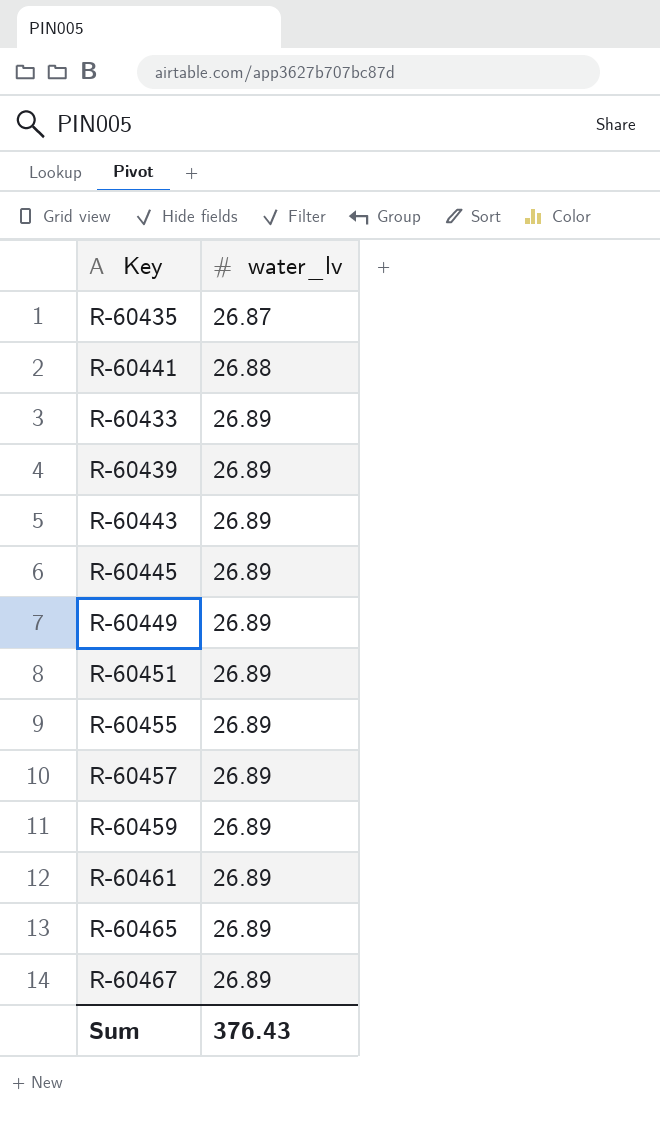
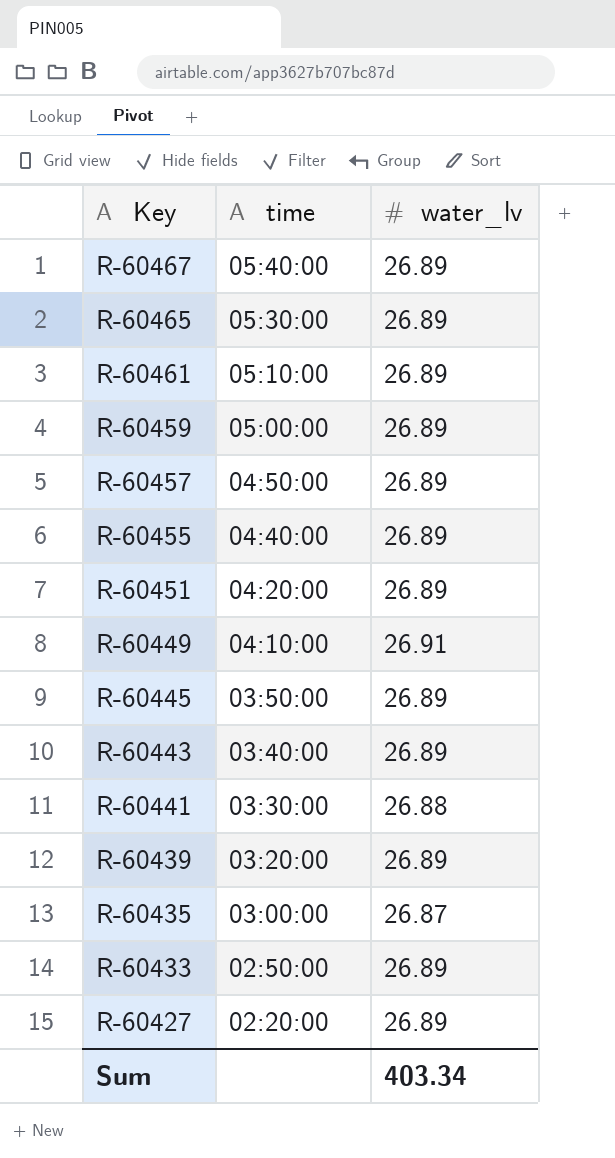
row order: water_lv ascending -> Key descending
column time | position: none -> 2
R-60449 | water_lv: 26.89 -> 26.91
row R-60427: none -> 02:20:00 | 26.89
Sum | water_lv: 376.43 -> 403.34

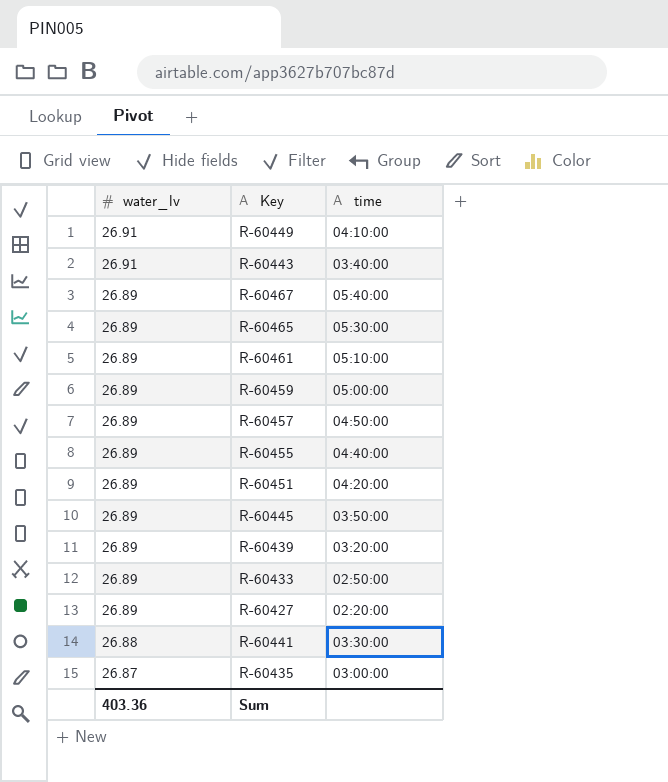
row order: Key descending -> water_lv descending
column water_lv | position: 3 -> 1
R-60443 | water_lv: 26.89 -> 26.91
Sum | water_lv: 403.34 -> 403.36

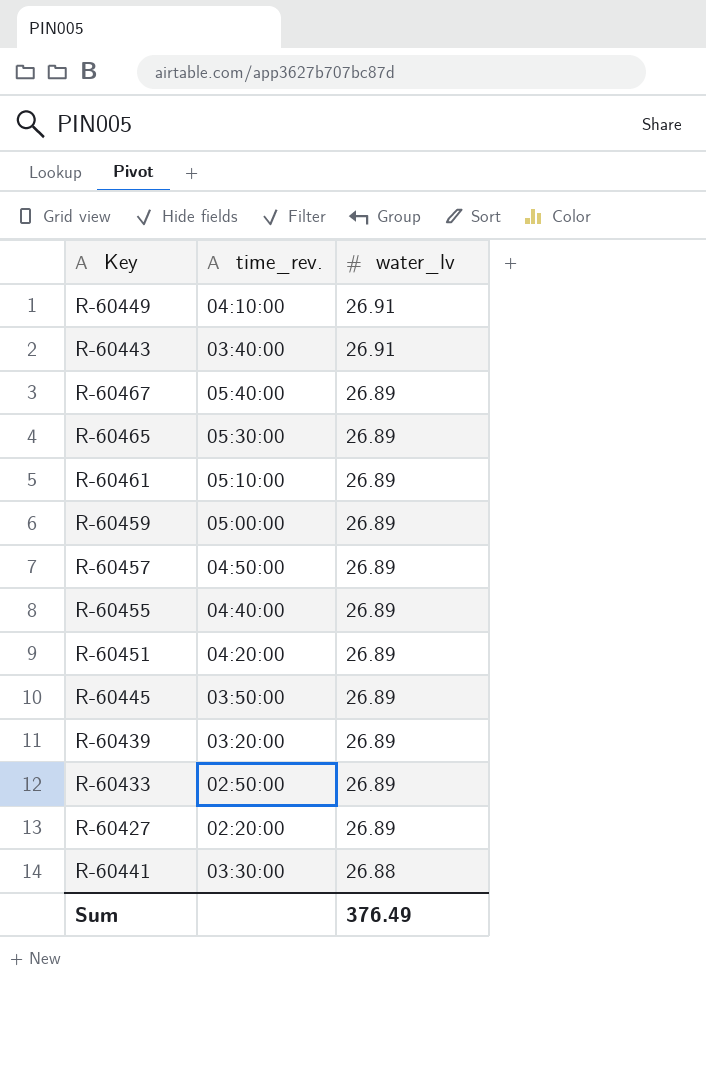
column name: time -> time_rev.
column water_lv | position: 1 -> 3
row R-60435: 26.87 | 03:00:00 -> none
Sum | water_lv: 403.36 -> 376.49

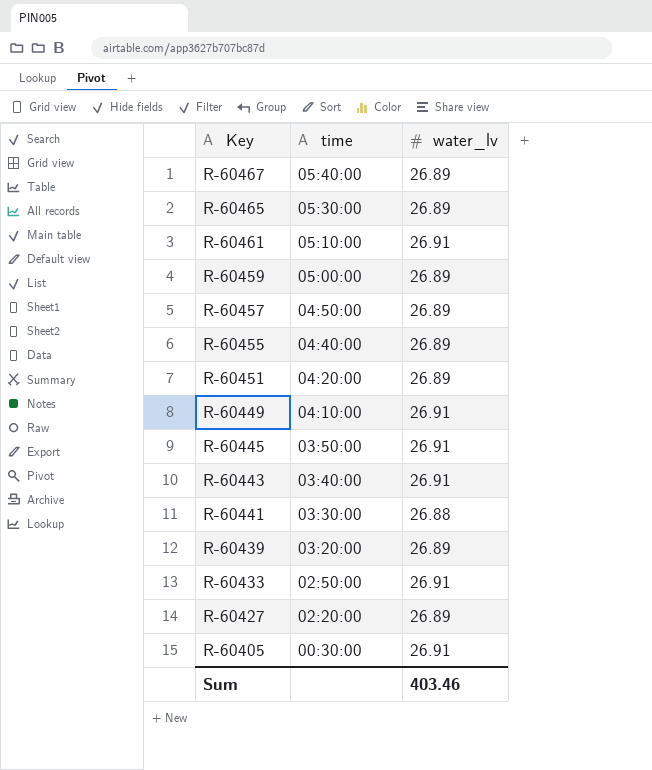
row order: water_lv descending -> Key descending
column name: time_rev. -> time
R-60461 | water_lv: 26.89 -> 26.91
R-60445 | water_lv: 26.89 -> 26.91
R-60433 | water_lv: 26.89 -> 26.91
row R-60405: none -> 00:30:00 | 26.91
Sum | water_lv: 376.49 -> 403.46

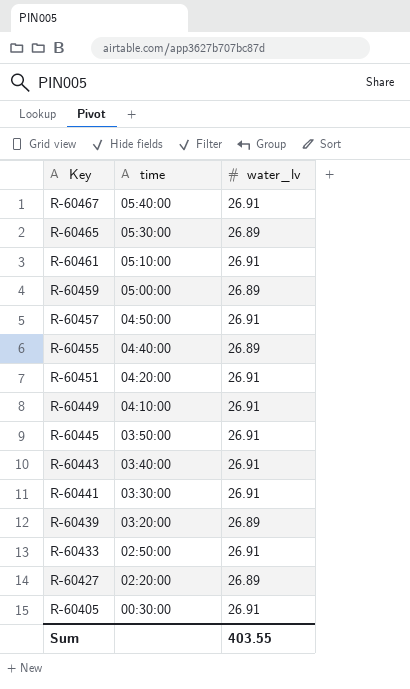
R-60467 | water_lv: 26.89 -> 26.91
R-60457 | water_lv: 26.89 -> 26.91
R-60451 | water_lv: 26.89 -> 26.91
R-60441 | water_lv: 26.88 -> 26.91
Sum | water_lv: 403.46 -> 403.55

